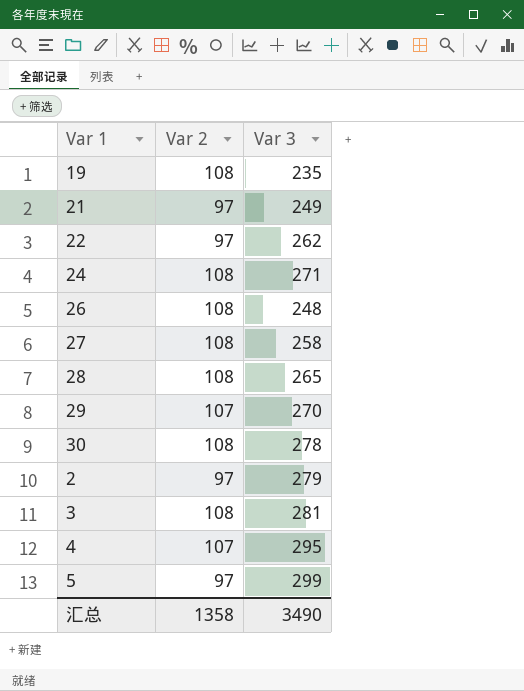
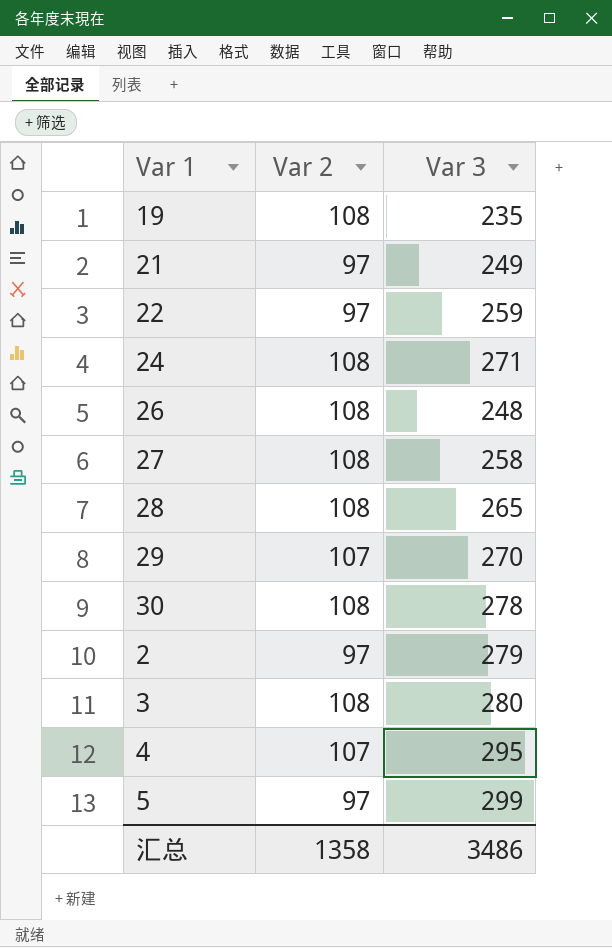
22 | Var 3: 262 -> 259
3 | Var 3: 281 -> 280
汇总 | Var 3: 3490 -> 3486

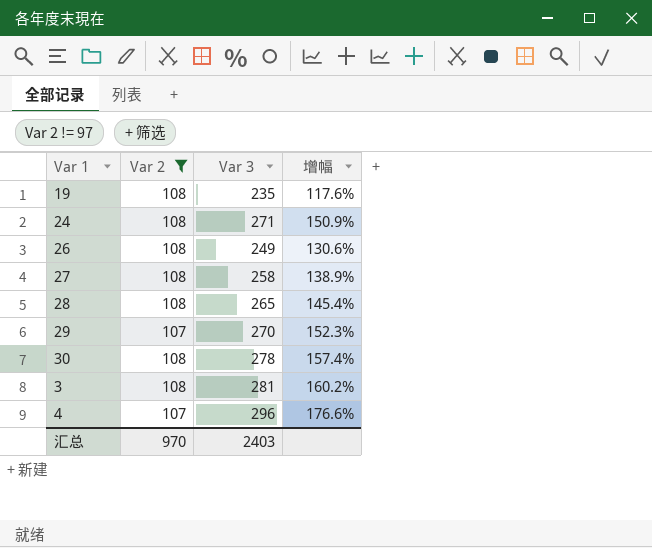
filter: none -> Var 2 != 97
column 增幅 | formula: none -> ([Var 3] - [Var 2]) / [Var 2]
26 | Var 3: 248 -> 249
3 | Var 3: 280 -> 281
4 | Var 3: 295 -> 296
汇总 | Var 2: 1358 -> 970
汇总 | Var 3: 3486 -> 2403

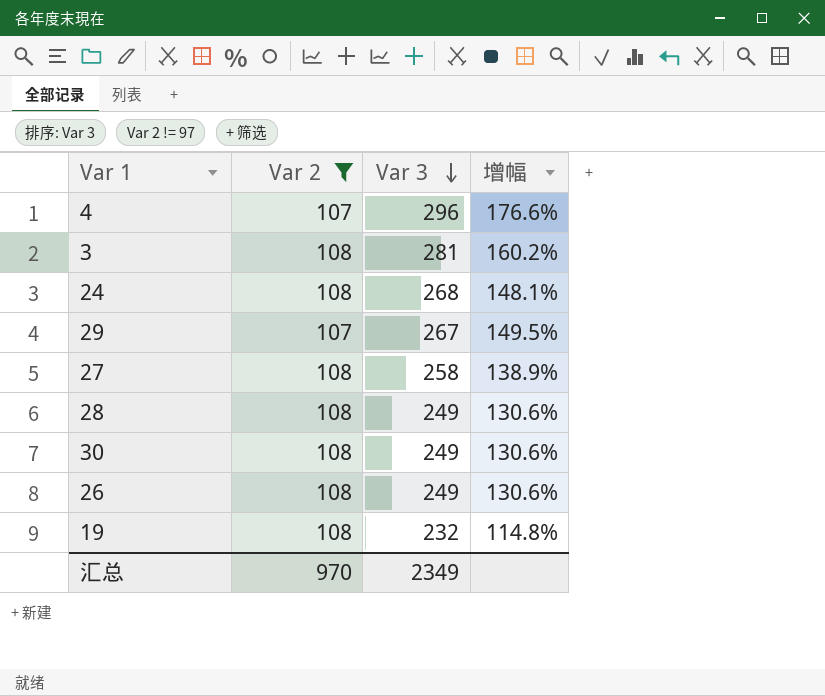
row order: none -> Var 3 descending
24 | Var 3: 271 -> 268
24 | 增幅: 150.9% -> 148.1%
29 | Var 3: 270 -> 267
29 | 增幅: 152.3% -> 149.5%
28 | Var 3: 265 -> 249
28 | 增幅: 145.4% -> 130.6%
30 | Var 3: 278 -> 249
30 | 增幅: 157.4% -> 130.6%
19 | Var 3: 235 -> 232
19 | 增幅: 117.6% -> 114.8%
汇总 | Var 3: 2403 -> 2349

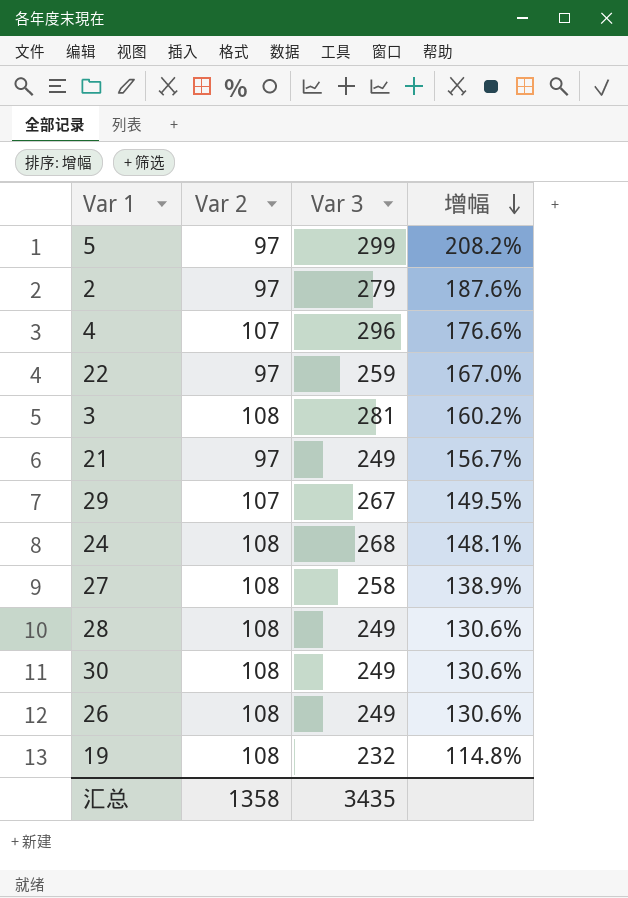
filter: Var 2 != 97 -> none
row order: Var 3 descending -> 增幅 descending
汇总 | Var 2: 970 -> 1358
汇总 | Var 3: 2349 -> 3435

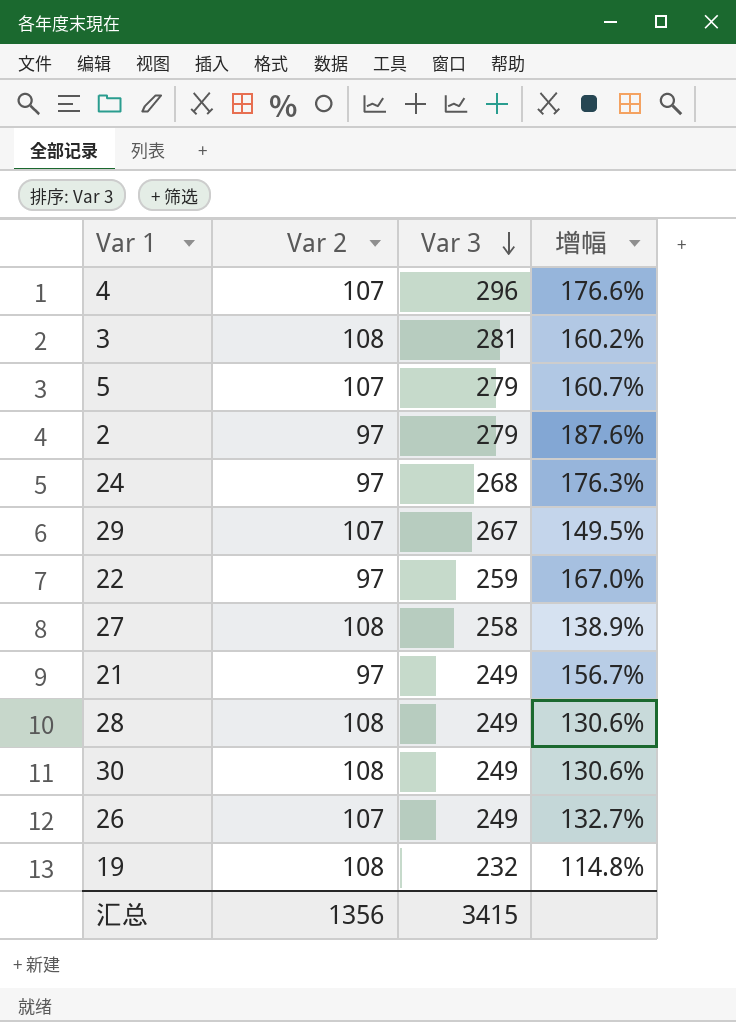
row order: 增幅 descending -> Var 3 descending
5 | Var 2: 97 -> 107
5 | Var 3: 299 -> 279
5 | 增幅: 208.2% -> 160.7%
24 | Var 2: 108 -> 97
24 | 增幅: 148.1% -> 176.3%
26 | Var 2: 108 -> 107
26 | 增幅: 130.6% -> 132.7%
汇总 | Var 2: 1358 -> 1356
汇总 | Var 3: 3435 -> 3415

